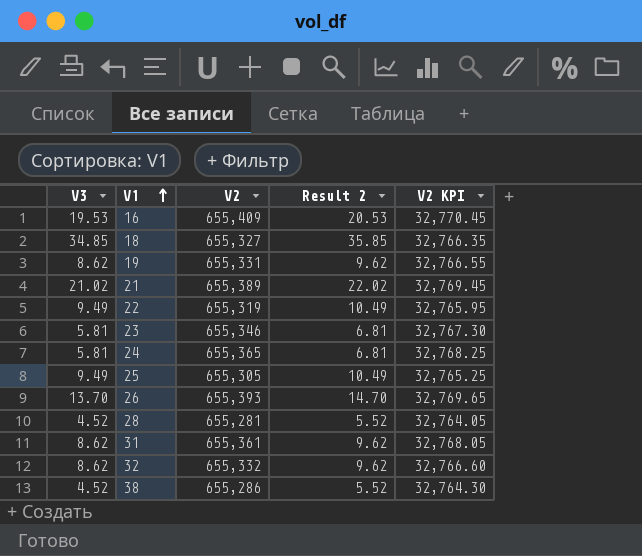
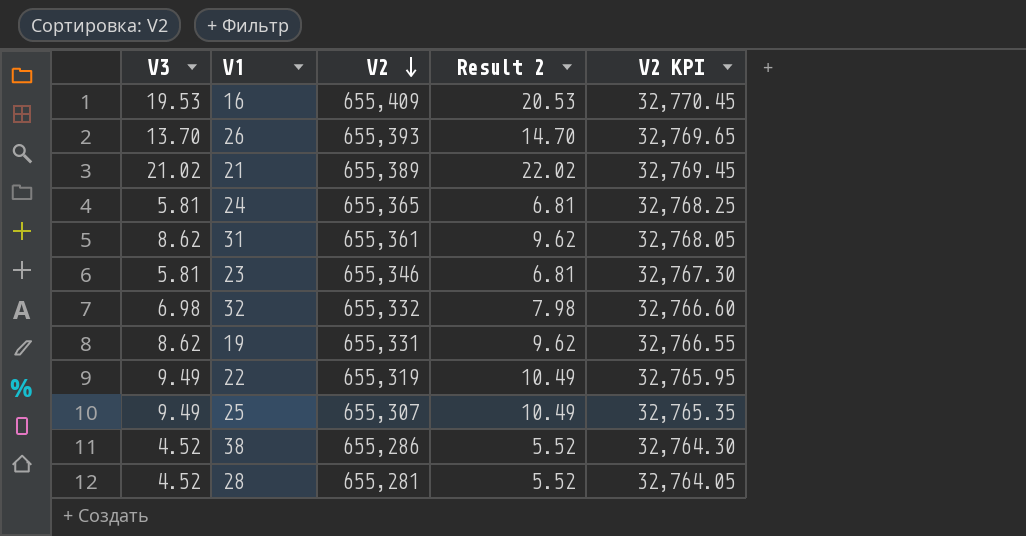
row order: V1 ascending -> V2 descending
row 18: 34.85 | 655,327 | 35.85 | 32,766.35 -> none
32 | V3: 8.62 -> 6.98
32 | Result 2: 9.62 -> 7.98
25 | V2: 655,305 -> 655,307
25 | V2 KPI: 32,765.25 -> 32,765.35

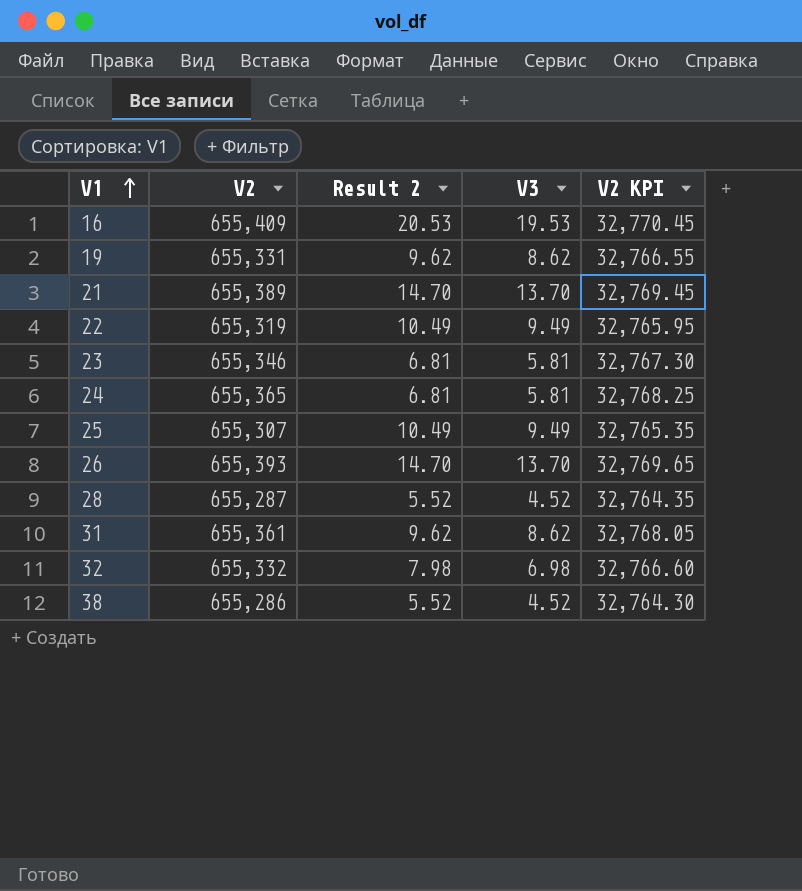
row order: V2 descending -> V1 ascending
column V3 | position: 1 -> 4
21 | Result 2: 22.02 -> 14.70
21 | V3: 21.02 -> 13.70
28 | V2: 655,281 -> 655,287
28 | V2 KPI: 32,764.05 -> 32,764.35

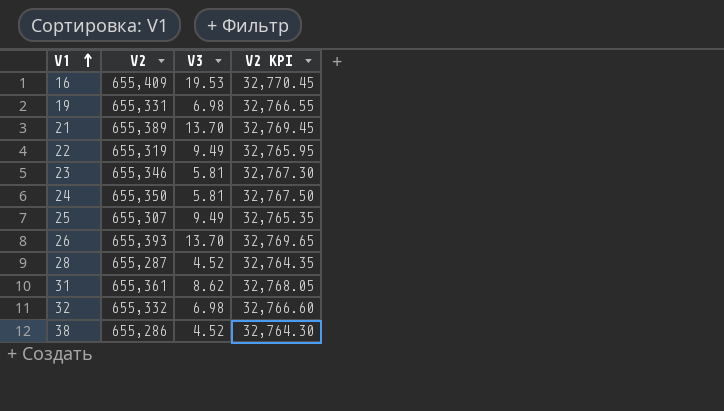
column Result 2 | formula: [V3] + 1 -> none
19 | V3: 8.62 -> 6.98
24 | V2: 655,365 -> 655,350
24 | V2 KPI: 32,768.25 -> 32,767.50

